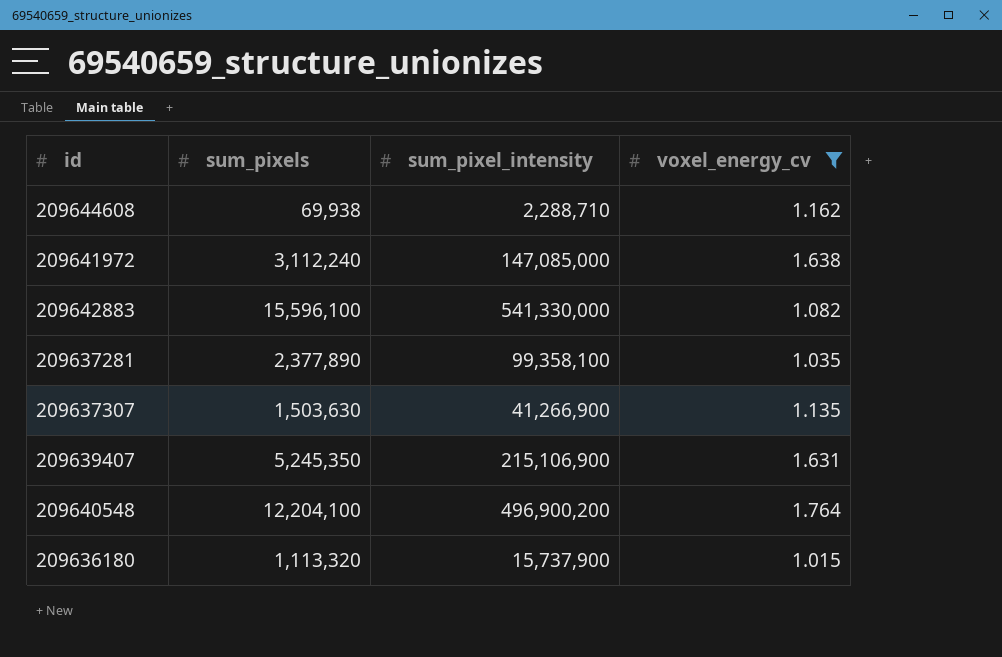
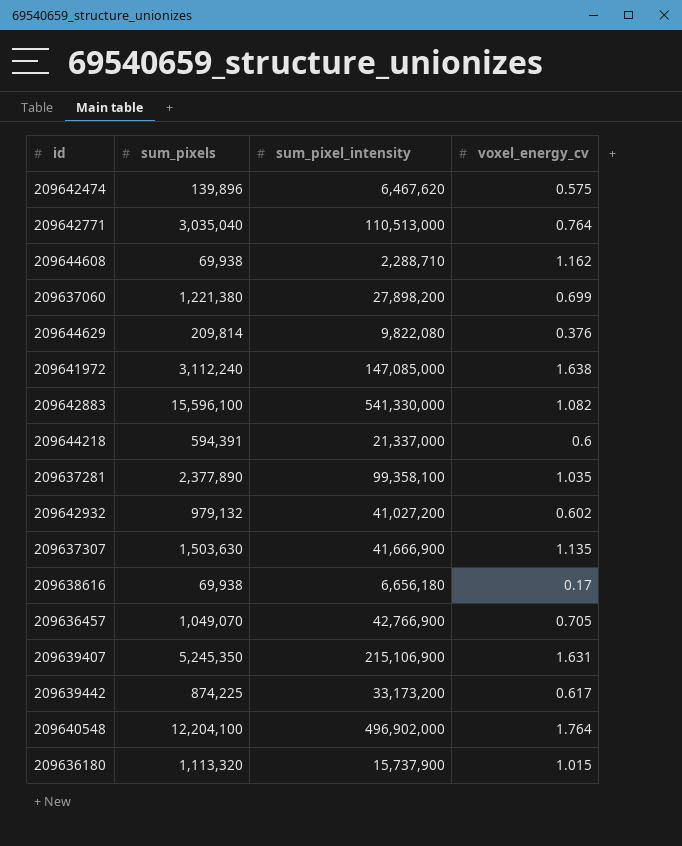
filter: voxel_energy_cv >= 1.015 -> none
209637307 | sum_pixel_intensity: 41,266,900 -> 41,666,900
209640548 | sum_pixel_intensity: 496,900,200 -> 496,902,000

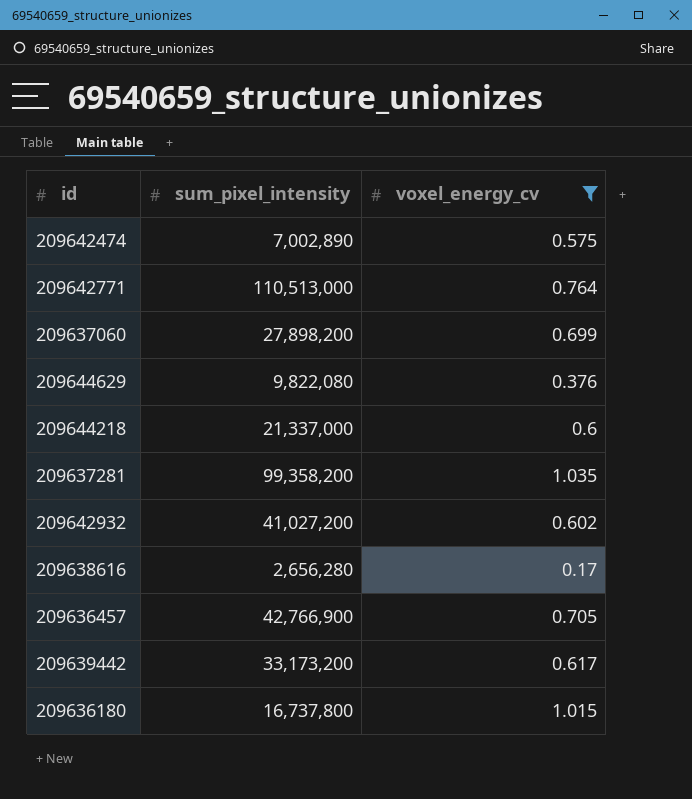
filter: none -> voxel_energy_cv <= 1.035
column sum_pixels | position: 2 -> none
209642474 | sum_pixel_intensity: 6,467,620 -> 7,002,890
209637281 | sum_pixel_intensity: 99,358,100 -> 99,358,200
209638616 | sum_pixel_intensity: 6,656,180 -> 2,656,280
209636180 | sum_pixel_intensity: 15,737,900 -> 16,737,800

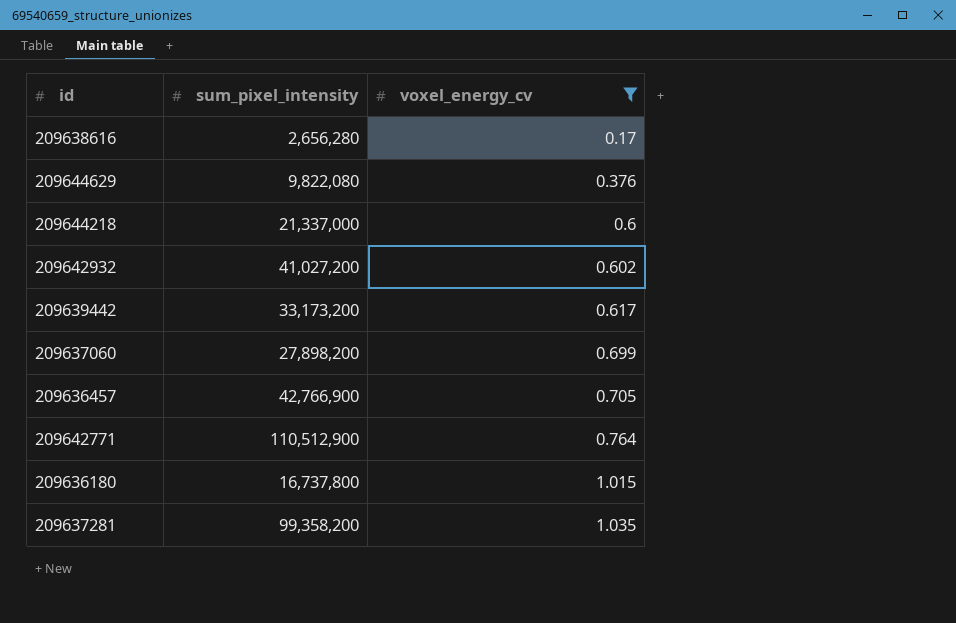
row order: none -> voxel_energy_cv ascending
row 209642474: 7,002,890 | 0.575 -> none
209642771 | sum_pixel_intensity: 110,513,000 -> 110,512,900

